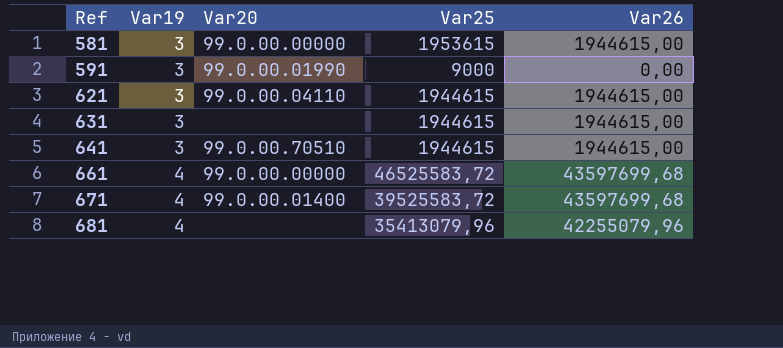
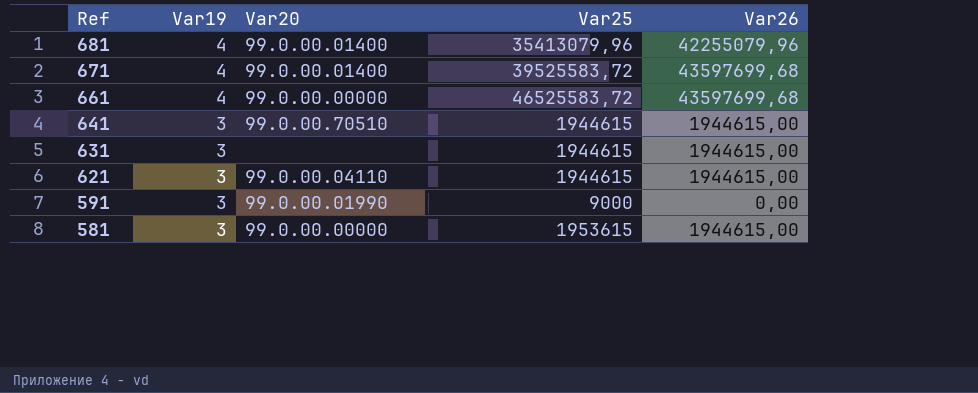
row order: Ref ascending -> Ref descending
681 | Var20: none -> 99.0.00.01400

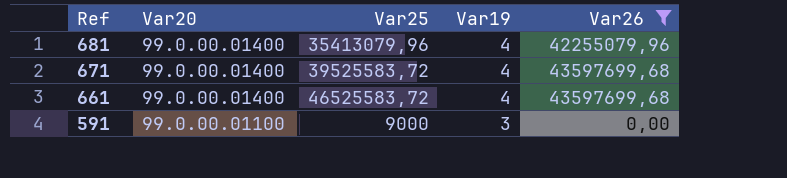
filter: none -> Var26 != 1944615,00
column Var19 | position: 2 -> 4
661 | Var20: 99.0.00.00000 -> 99.0.00.01400
591 | Var20: 99.0.00.01990 -> 99.0.00.01100

